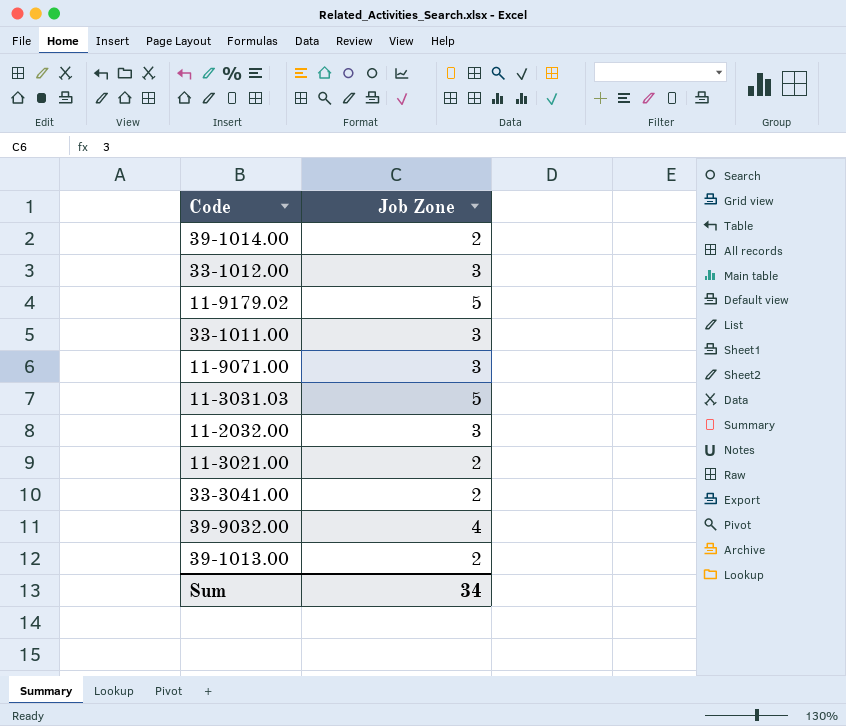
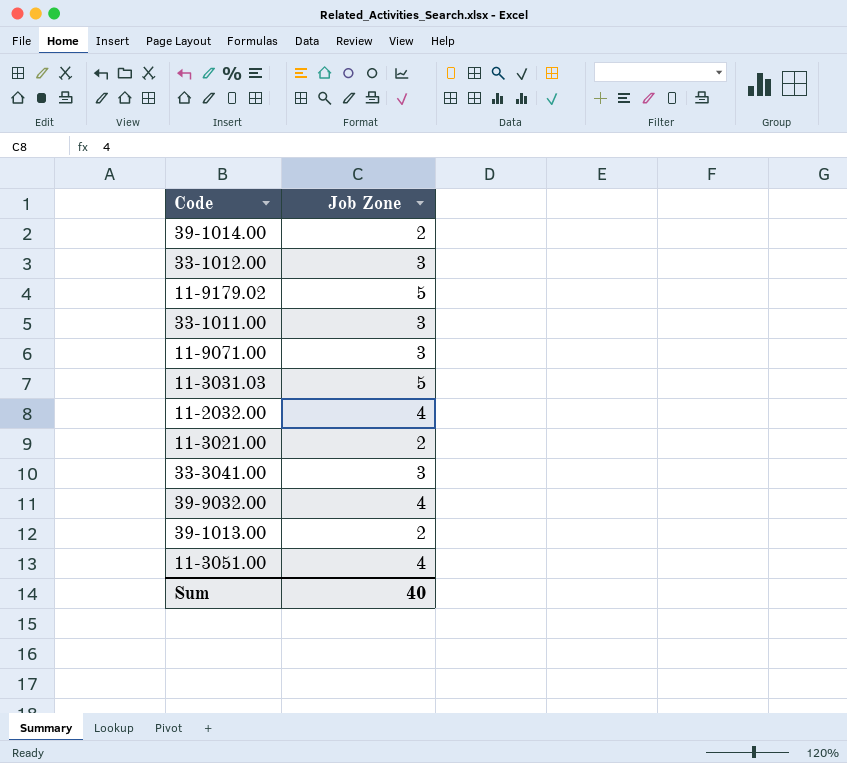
11-2032.00 | Job Zone: 3 -> 4
33-3041.00 | Job Zone: 2 -> 3
row 11-3051.00: none -> 4
Sum | Job Zone: 34 -> 40

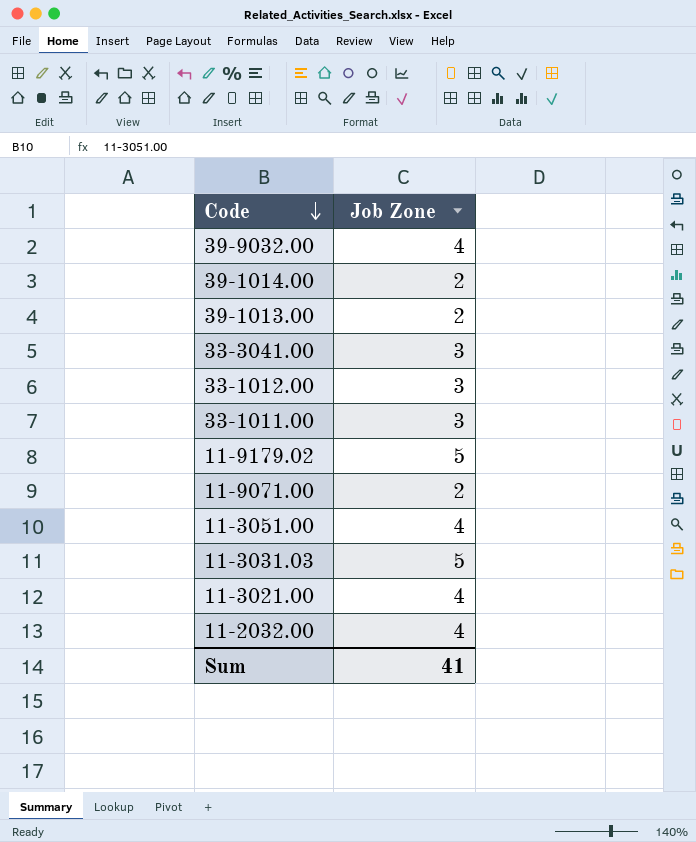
row order: none -> Code descending
11-9071.00 | Job Zone: 3 -> 2
11-3021.00 | Job Zone: 2 -> 4
Sum | Job Zone: 40 -> 41

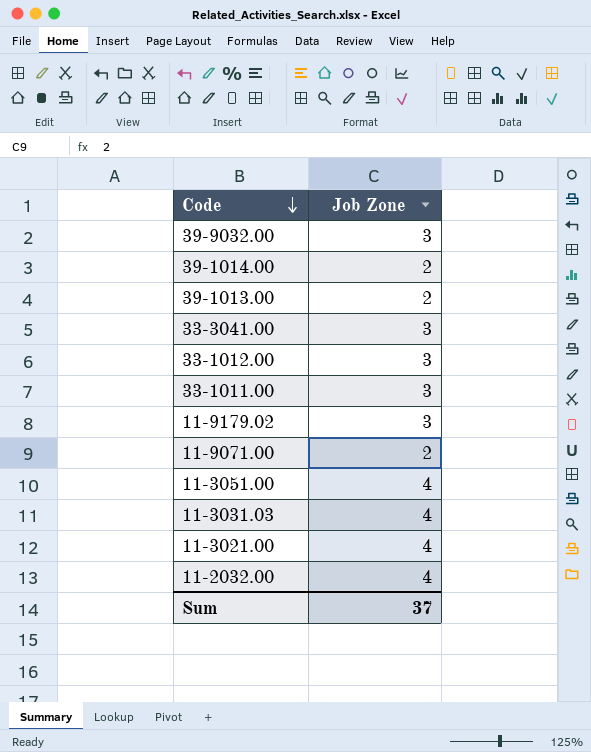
39-9032.00 | Job Zone: 4 -> 3
11-9179.02 | Job Zone: 5 -> 3
11-3031.03 | Job Zone: 5 -> 4
Sum | Job Zone: 41 -> 37

